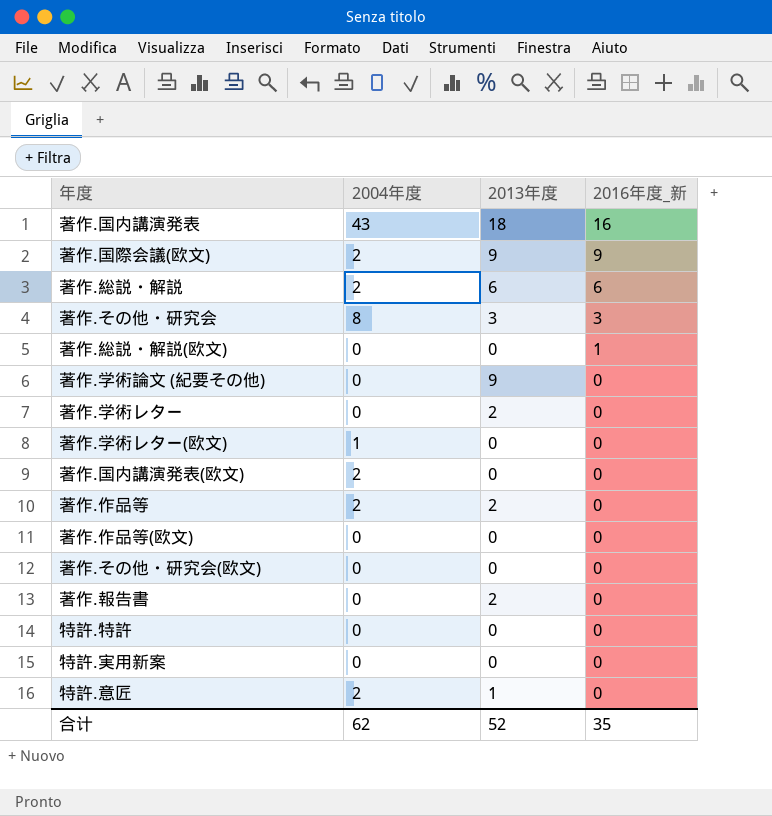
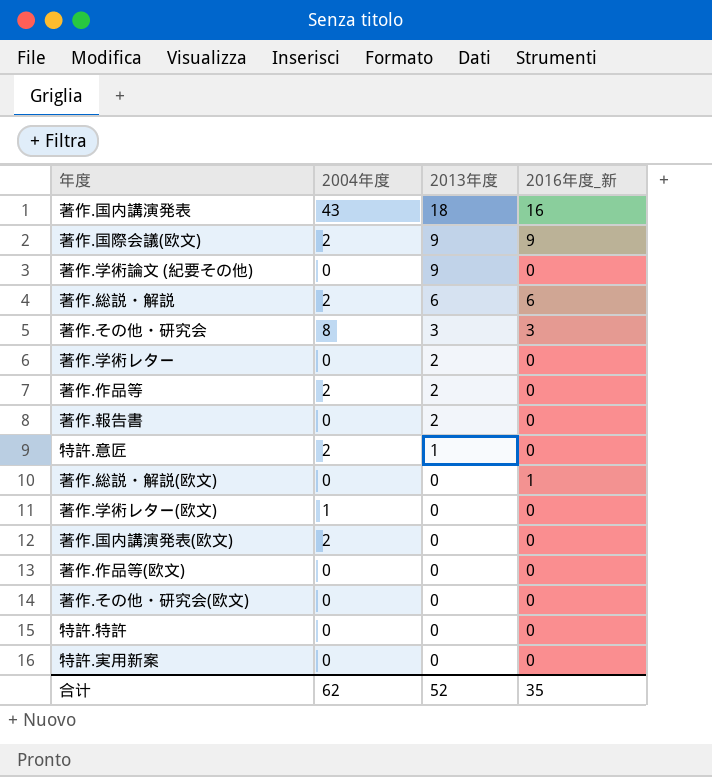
row order: 2016年度_新 descending -> 2013年度 descending

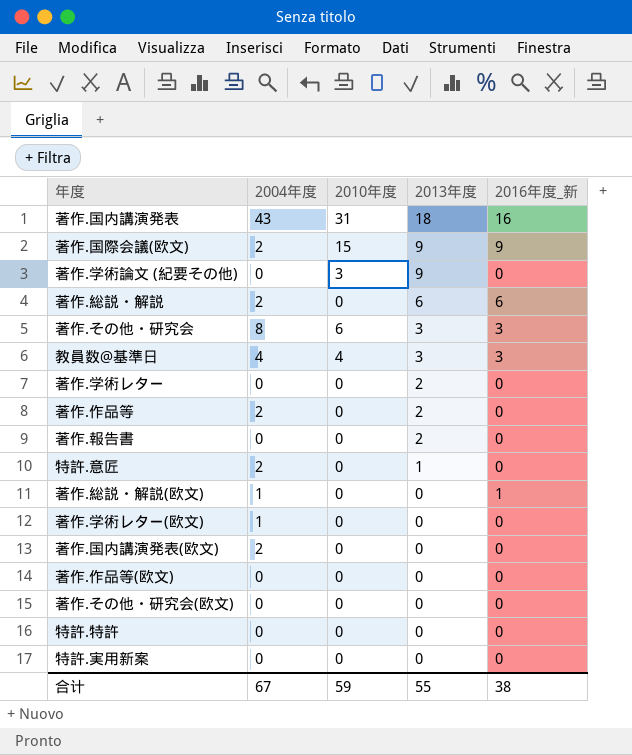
column 2010年度 | position: none -> 3
row 教員数@基準日: none -> 4 | 4 | 3 | 3
著作.総説・解説(欧文) | 2004年度: 0 -> 1
合计 | 2004年度: 62 -> 67
合计 | 2013年度: 52 -> 55
合计 | 2016年度_新: 35 -> 38

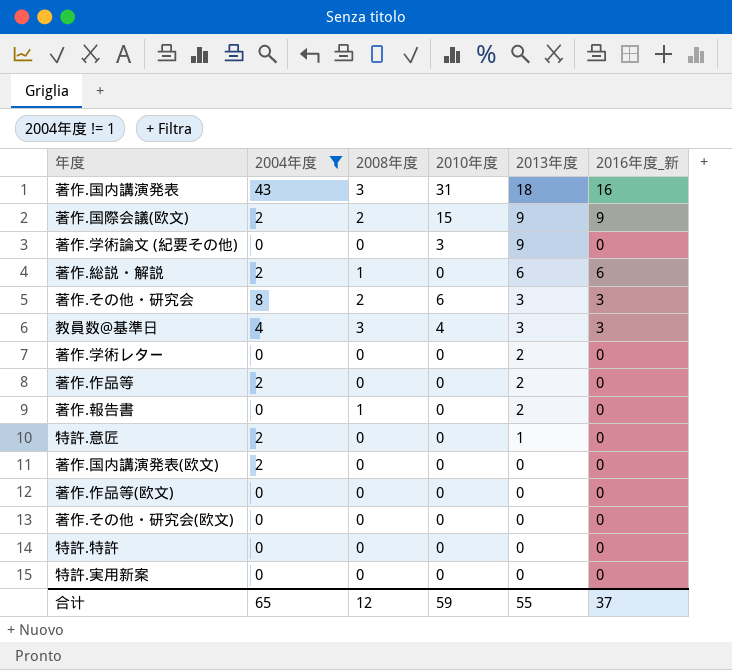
filter: none -> 2004年度 != 1
column 2008年度 | position: none -> 3
合计 | 2004年度: 67 -> 65
合计 | 2016年度_新: 38 -> 37

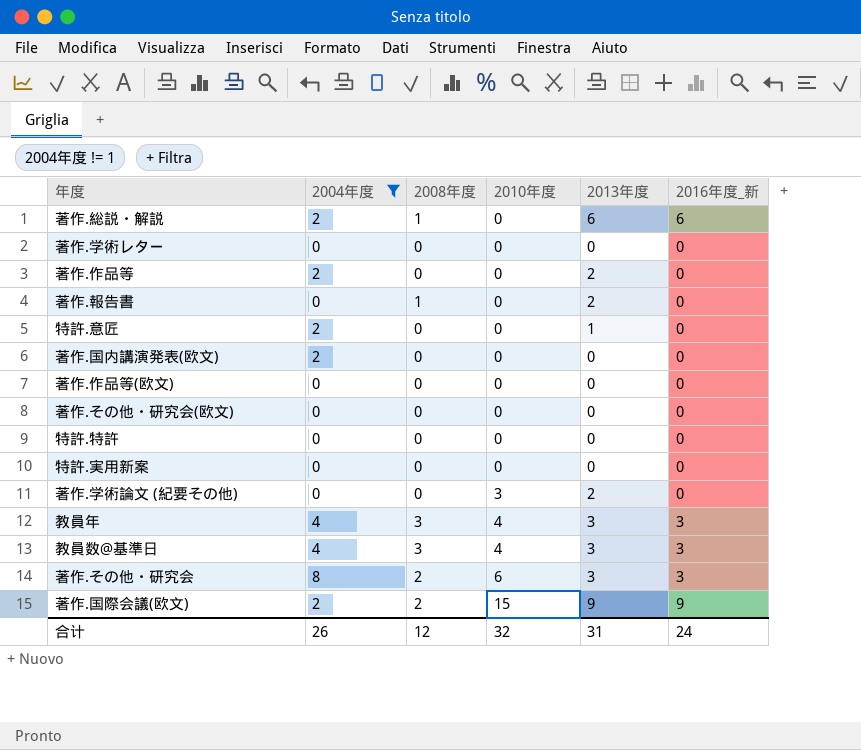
row order: 2013年度 descending -> 2010年度 ascending
row 著作.国内講演発表: 43 | 3 | 31 | 18 | 16 -> none
著作.学術レター | 2013年度: 2 -> 0
著作.学術論文 (紀要その他) | 2013年度: 9 -> 2
row 教員年: none -> 4 | 3 | 4 | 3 | 3
合计 | 2004年度: 65 -> 26
合计 | 2010年度: 59 -> 32
合计 | 2013年度: 55 -> 31
合计 | 2016年度_新: 37 -> 24

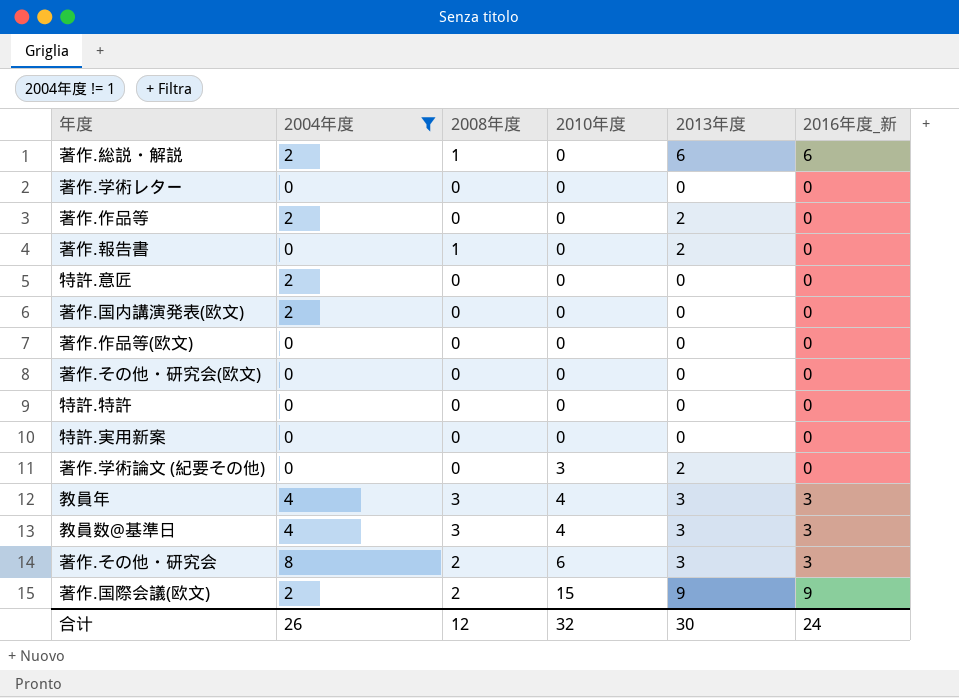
特許.意匠 | 2013年度: 1 -> 0
合计 | 2013年度: 31 -> 30

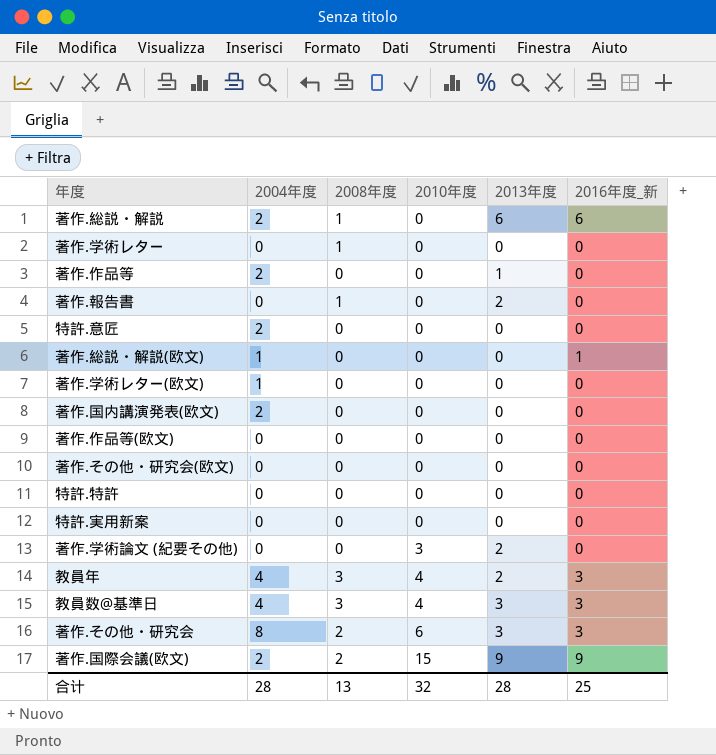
filter: 2004年度 != 1 -> none
著作.学術レター | 2008年度: 0 -> 1
著作.作品等 | 2013年度: 2 -> 1
教員年 | 2013年度: 3 -> 2
合计 | 2004年度: 26 -> 28
合计 | 2008年度: 12 -> 13
合计 | 2013年度: 30 -> 28
合计 | 2016年度_新: 24 -> 25

